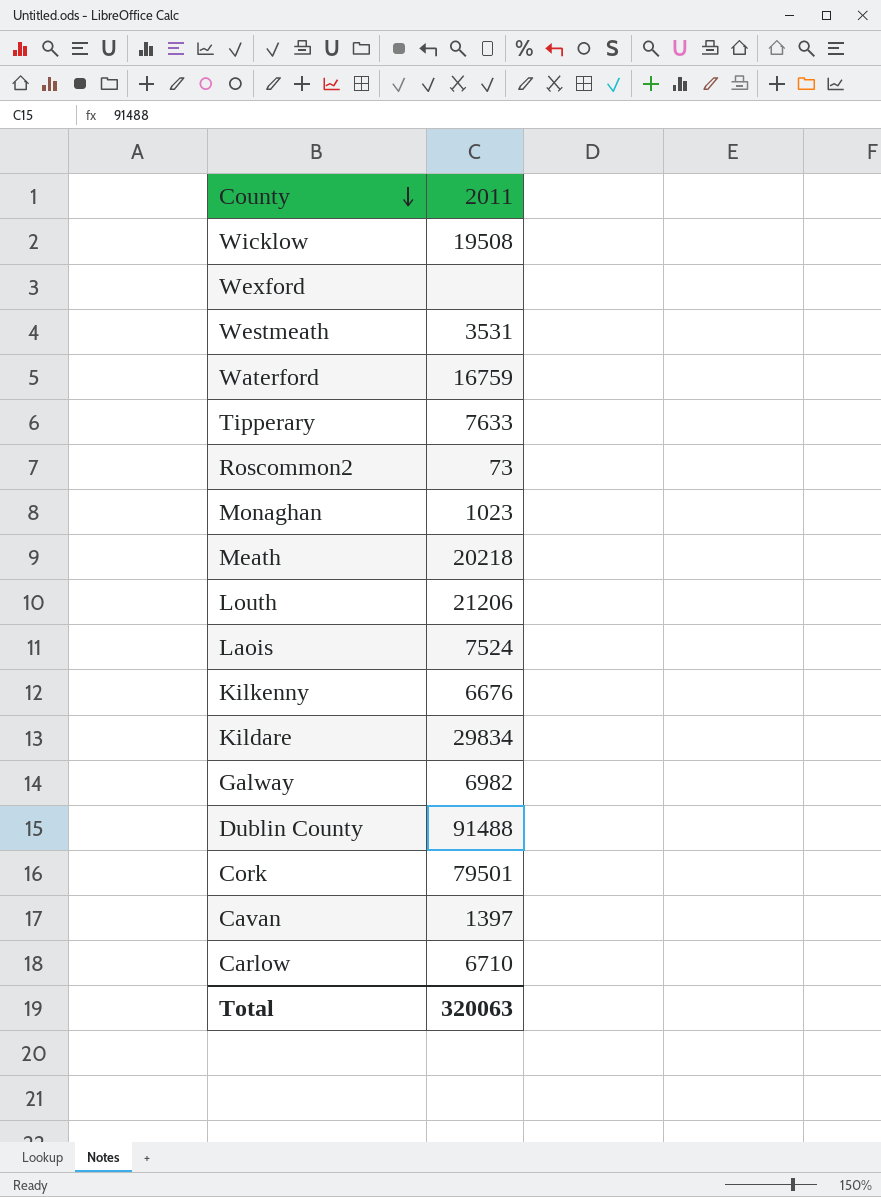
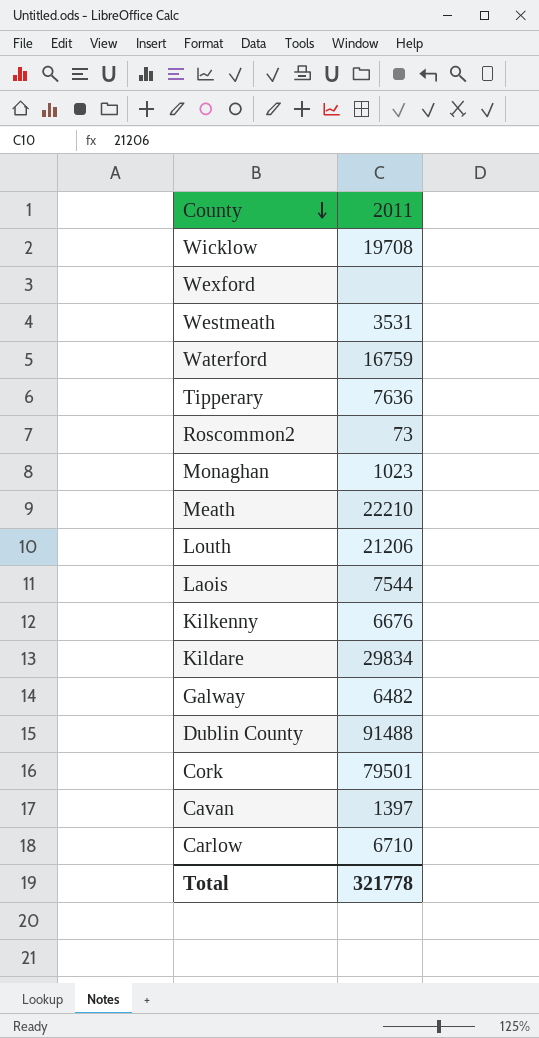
Wicklow | 2011: 19508 -> 19708
Tipperary | 2011: 7633 -> 7636
Meath | 2011: 20218 -> 22210
Laois | 2011: 7524 -> 7544
Galway | 2011: 6982 -> 6482
Total | 2011: 320063 -> 321778

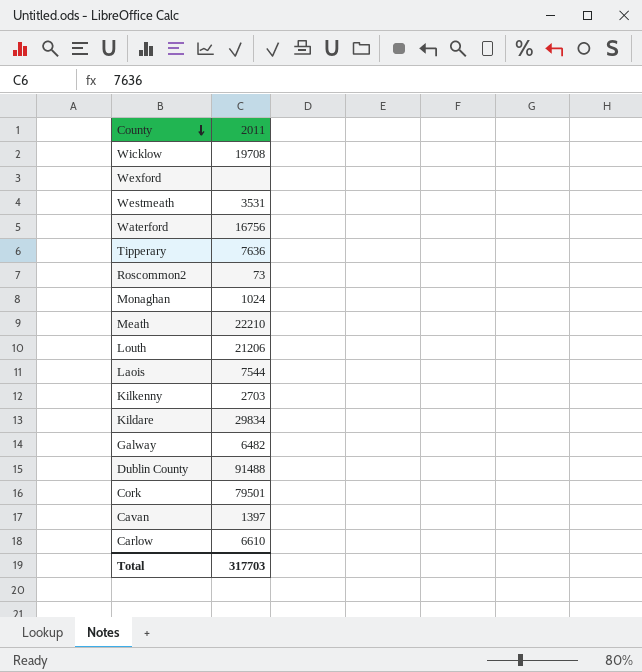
Waterford | 2011: 16759 -> 16756
Monaghan | 2011: 1023 -> 1024
Kilkenny | 2011: 6676 -> 2703
Carlow | 2011: 6710 -> 6610
Total | 2011: 321778 -> 317703

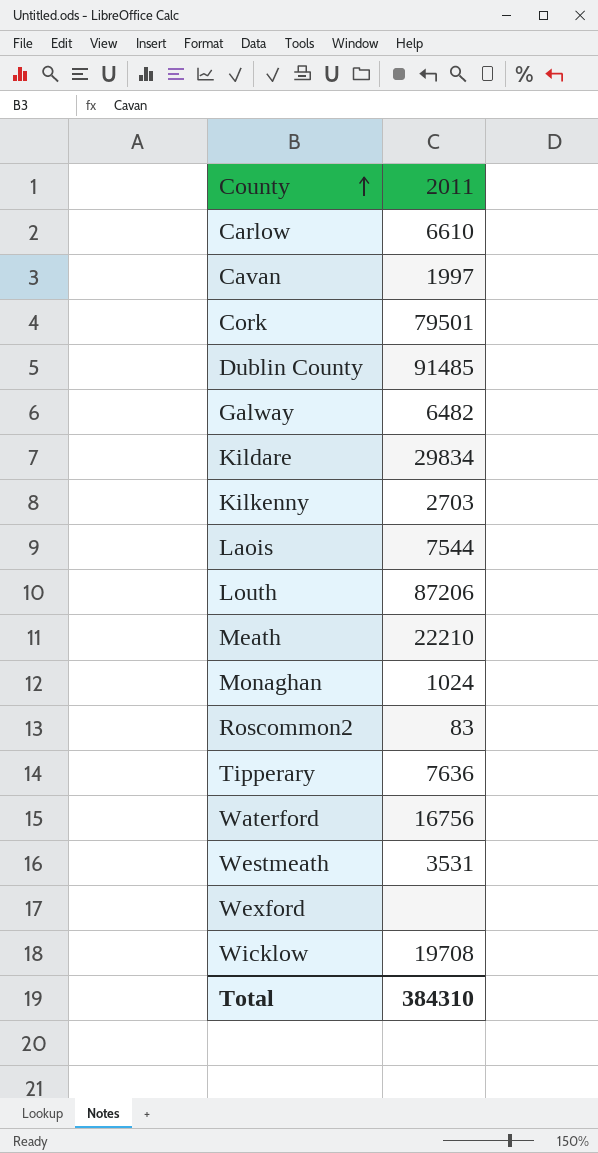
row order: County descending -> County ascending
Cavan | 2011: 1397 -> 1997
Dublin County | 2011: 91488 -> 91485
Louth | 2011: 21206 -> 87206
Roscommon2 | 2011: 73 -> 83
Total | 2011: 317703 -> 384310

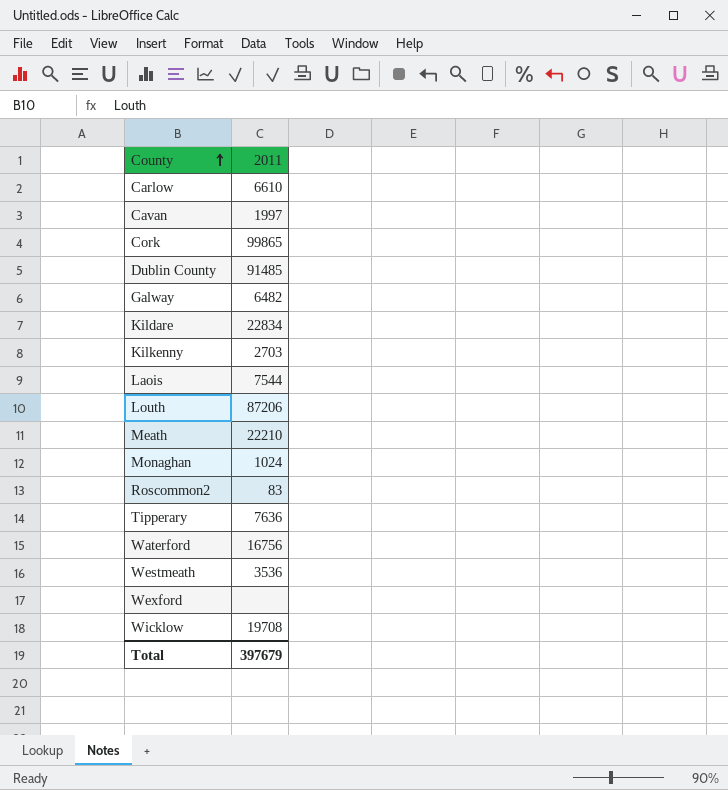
Cork | 2011: 79501 -> 99865
Kildare | 2011: 29834 -> 22834
Westmeath | 2011: 3531 -> 3536
Total | 2011: 384310 -> 397679

